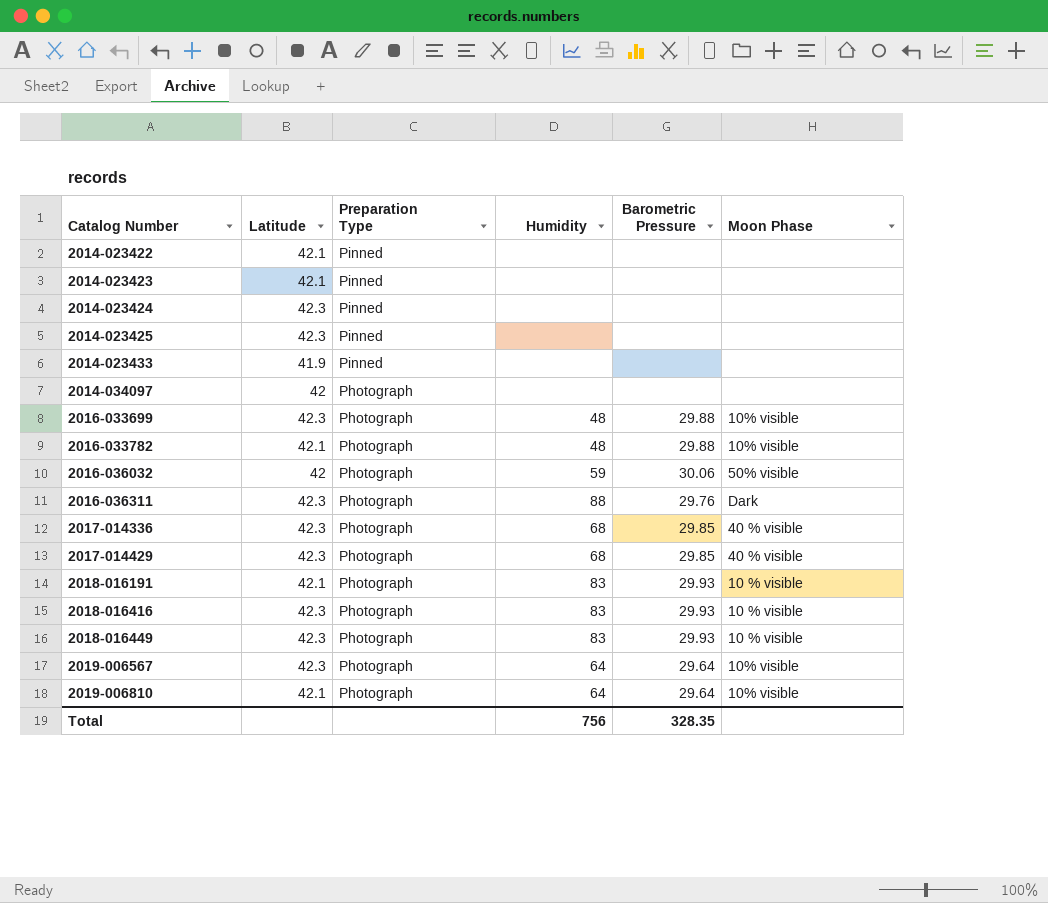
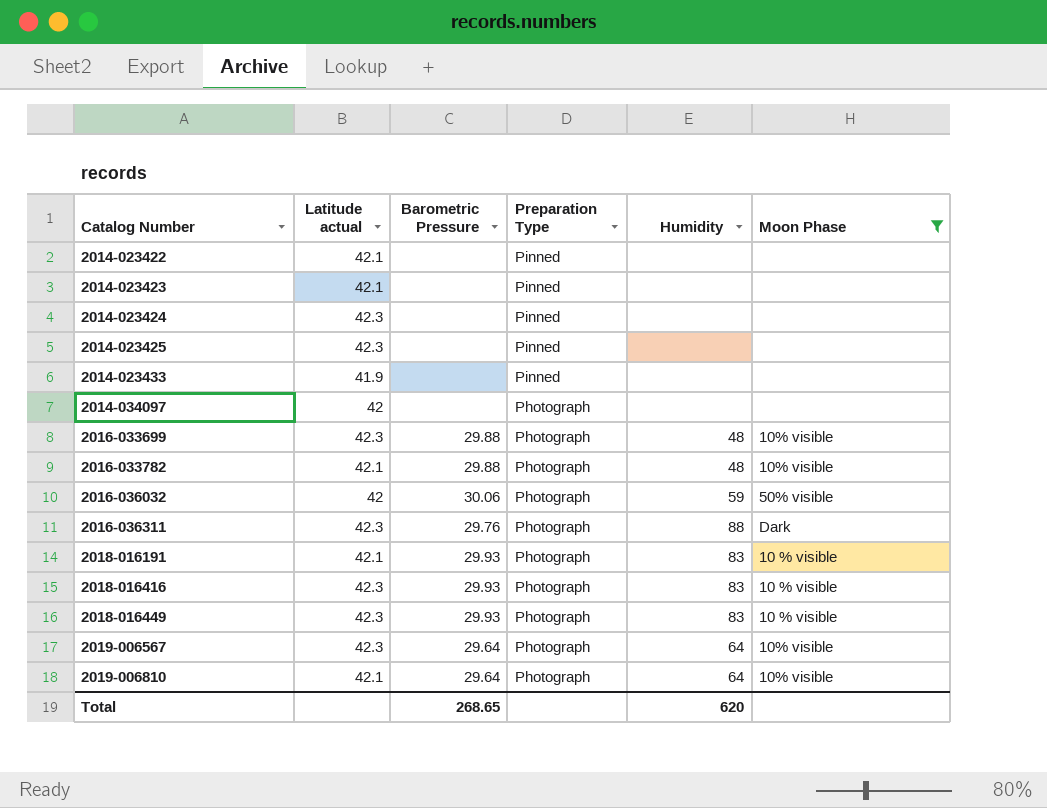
filter: none -> Moon Phase != 40 % visible
column name: Latitude -> Latitude actual
column Barometric Pressure | position: 5 -> 3
Total | Barometric Pressure: 328.35 -> 268.65
Total | Humidity: 756 -> 620

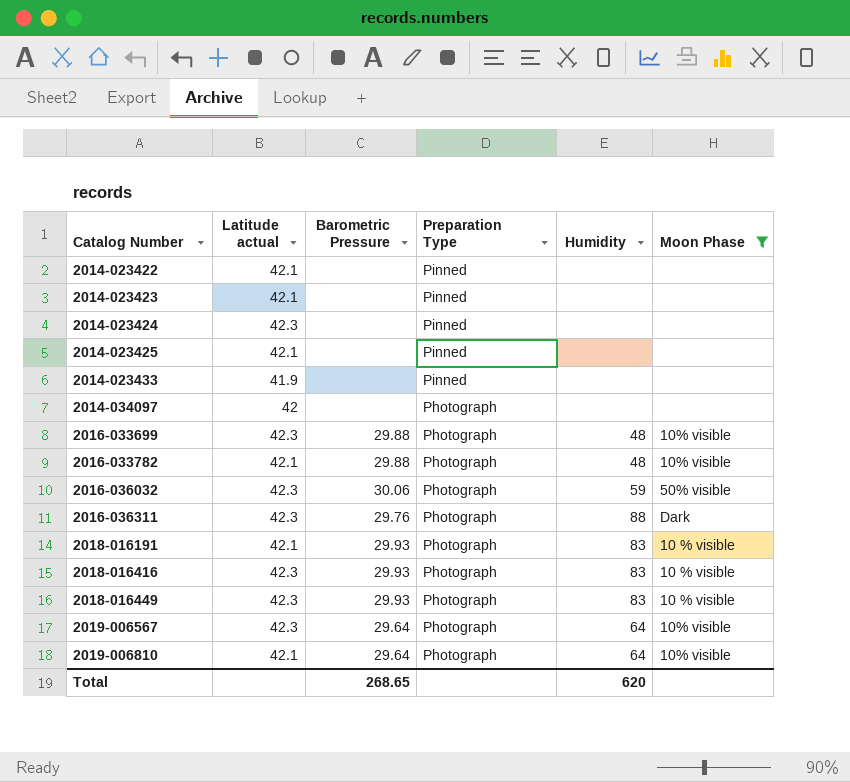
2014-023425 | Latitude actual: 42.3 -> 42.1
2016-036032 | Latitude actual: 42 -> 42.3

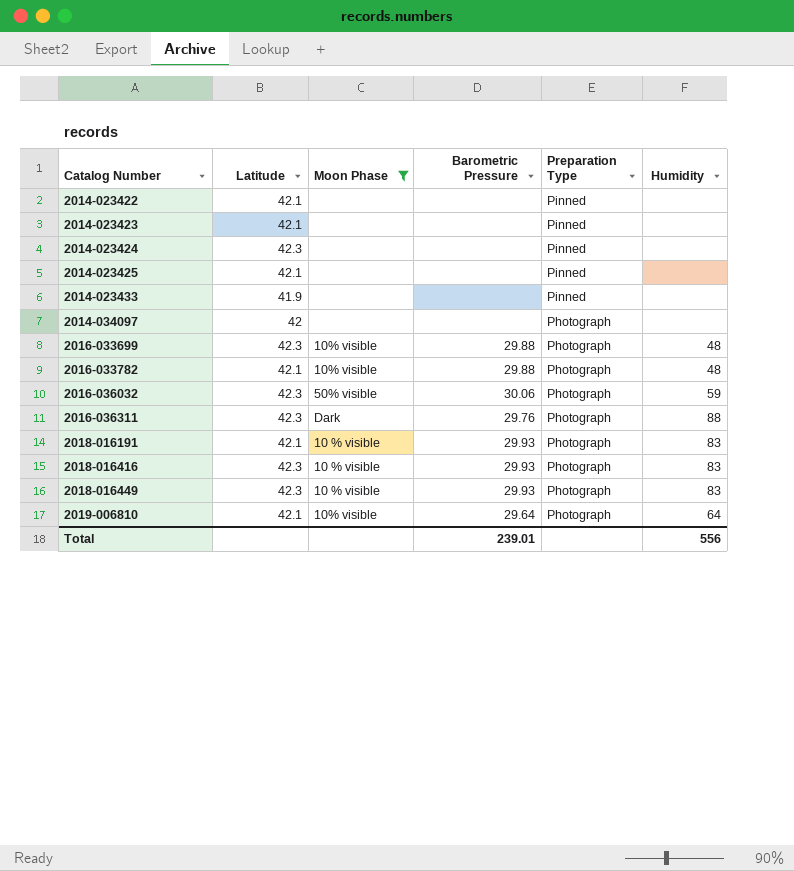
column name: Latitude actual -> Latitude
column Moon Phase | position: 6 -> 3
row 2019-006567: 42.3 | 29.64 | Photograph | 64 | 10% visible -> none
Total | Barometric Pressure: 268.65 -> 239.01
Total | Humidity: 620 -> 556

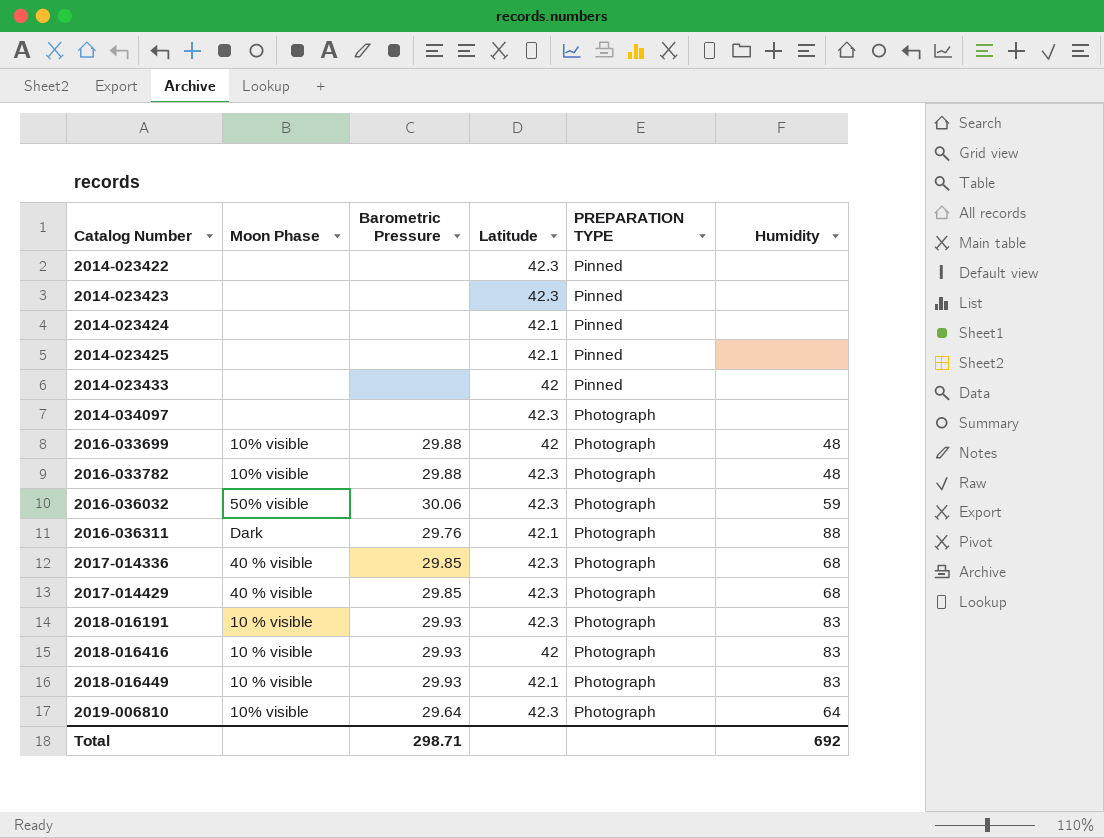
filter: Moon Phase != 40 % visible -> none
column Latitude | position: 2 -> 4
column name: Preparation Type -> PREPARATION TYPE
2014-023422 | Latitude: 42.1 -> 42.3
2014-023423 | Latitude: 42.1 -> 42.3
2014-023424 | Latitude: 42.3 -> 42.1
2014-023433 | Latitude: 41.9 -> 42
2014-034097 | Latitude: 42 -> 42.3
2016-033699 | Latitude: 42.3 -> 42
2016-033782 | Latitude: 42.1 -> 42.3
2016-036311 | Latitude: 42.3 -> 42.1
2018-016191 | Latitude: 42.1 -> 42.3
2018-016416 | Latitude: 42.3 -> 42
2018-016449 | Latitude: 42.3 -> 42.1
2019-006810 | Latitude: 42.1 -> 42.3
Total | Barometric Pressure: 239.01 -> 298.71
Total | Humidity: 556 -> 692

